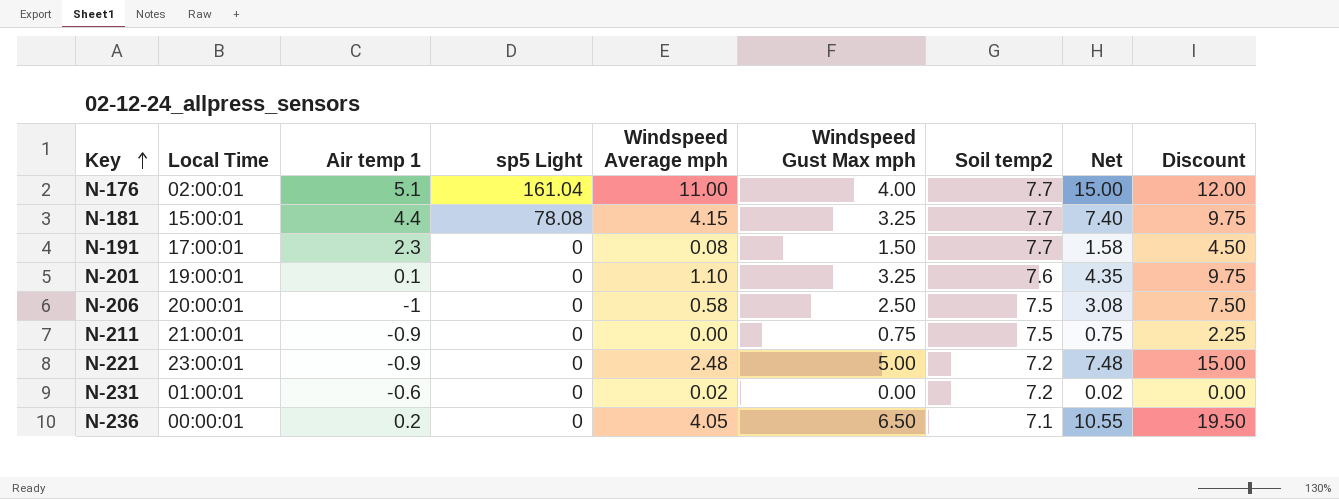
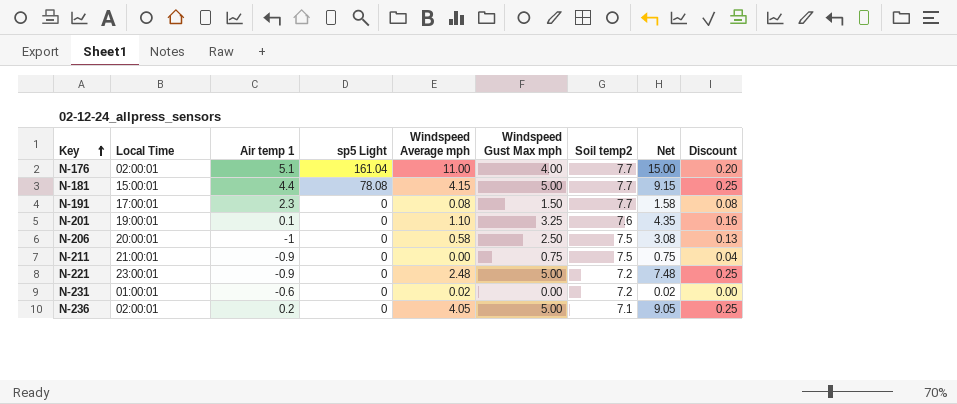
column Discount | formula: [Windspeed Gust Max mph] * 3 -> [Windspeed Gust Max mph] * 0.05
N-181 | Windspeed Gust Max mph: 3.25 -> 5.00
N-181 | Net: 7.40 -> 9.15
N-236 | Local Time: 00:00:01 -> 02:00:01
N-236 | Windspeed Gust Max mph: 6.50 -> 5.00
N-236 | Net: 10.55 -> 9.05

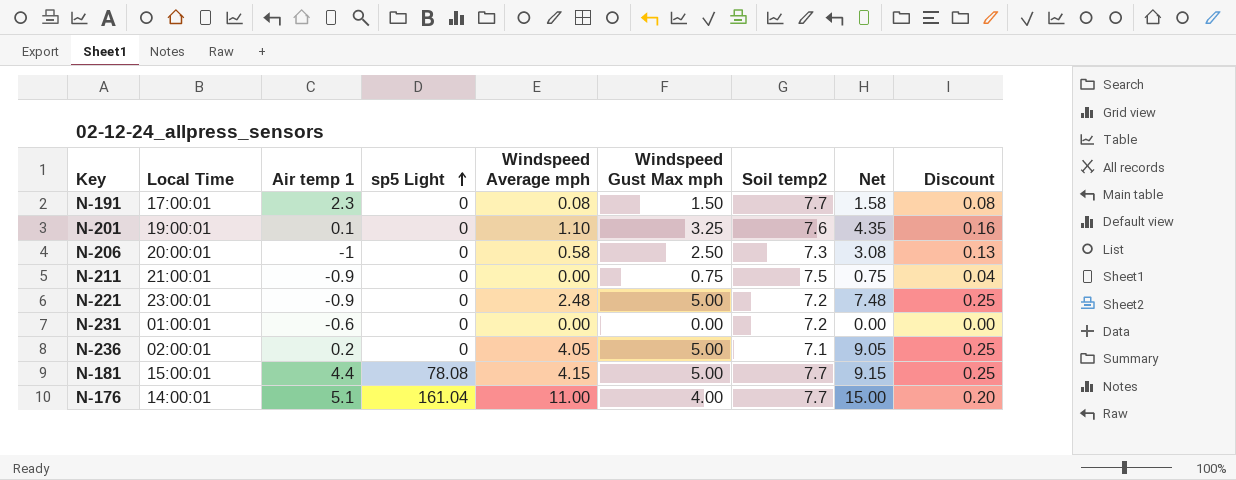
row order: Key ascending -> sp5 Light ascending
N-206 | Soil temp2: 7.5 -> 7.3
N-231 | Windspeed Average mph: 0.02 -> 0.00
N-231 | Net: 0.02 -> 0.00
N-176 | Local Time: 02:00:01 -> 14:00:01

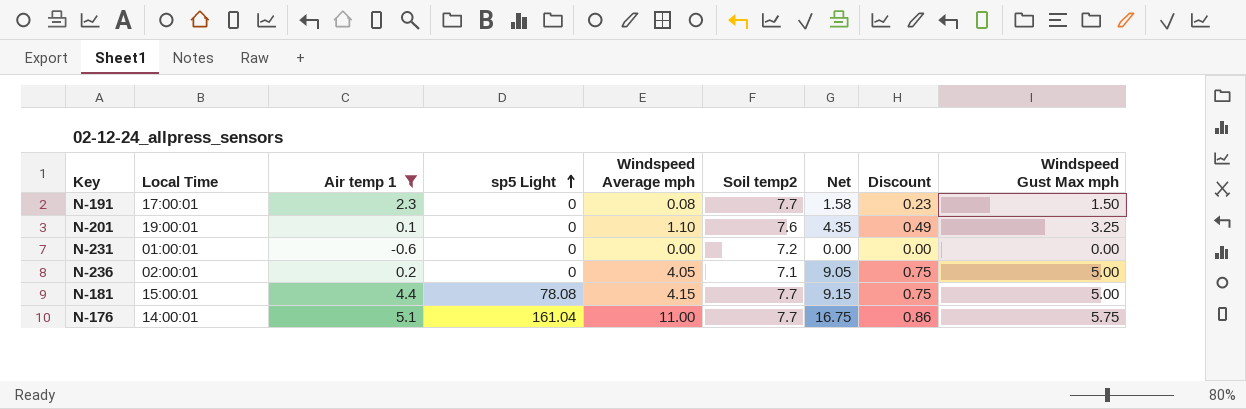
filter: none -> Air temp 1 >= -0.6
column Discount | formula: [Windspeed Gust Max mph] * 0.05 -> [Windspeed Gust Max mph] * 0.15
column Windspeed Gust Max mph | position: 6 -> 9
N-176 | Net: 15.00 -> 16.75
N-176 | Windspeed Gust Max mph: 4.00 -> 5.75

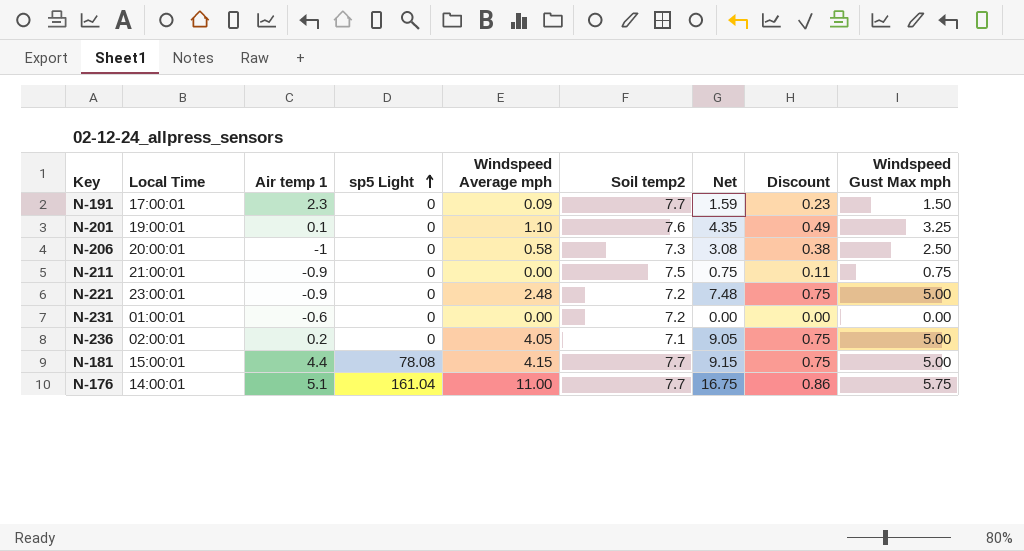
filter: Air temp 1 >= -0.6 -> none
N-191 | Windspeed Average mph: 0.08 -> 0.09
N-191 | Net: 1.58 -> 1.59

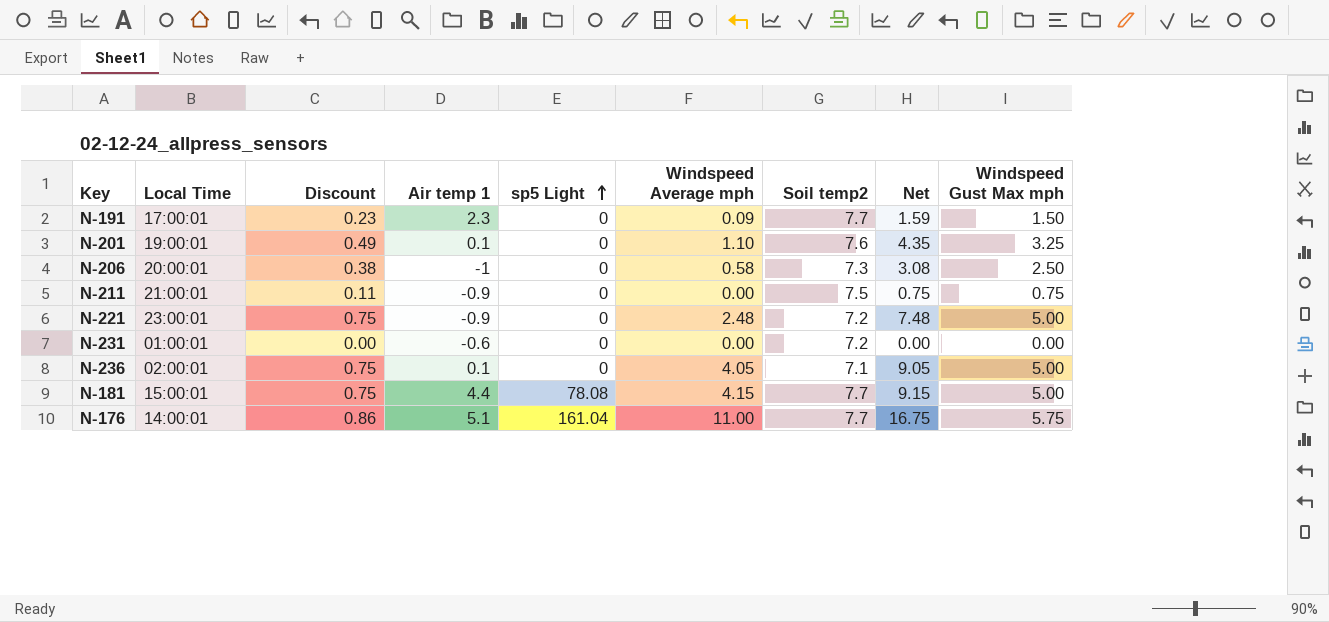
column Discount | position: 8 -> 3
N-236 | Air temp 1: 0.2 -> 0.1

